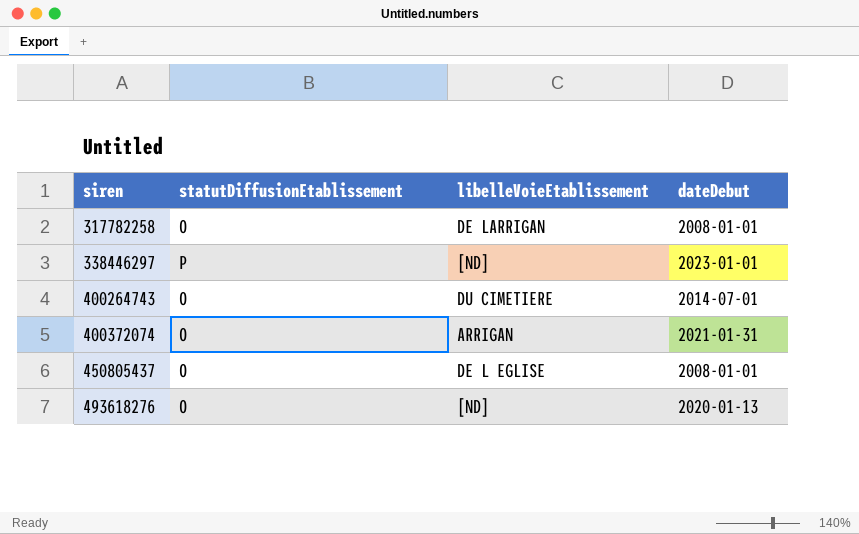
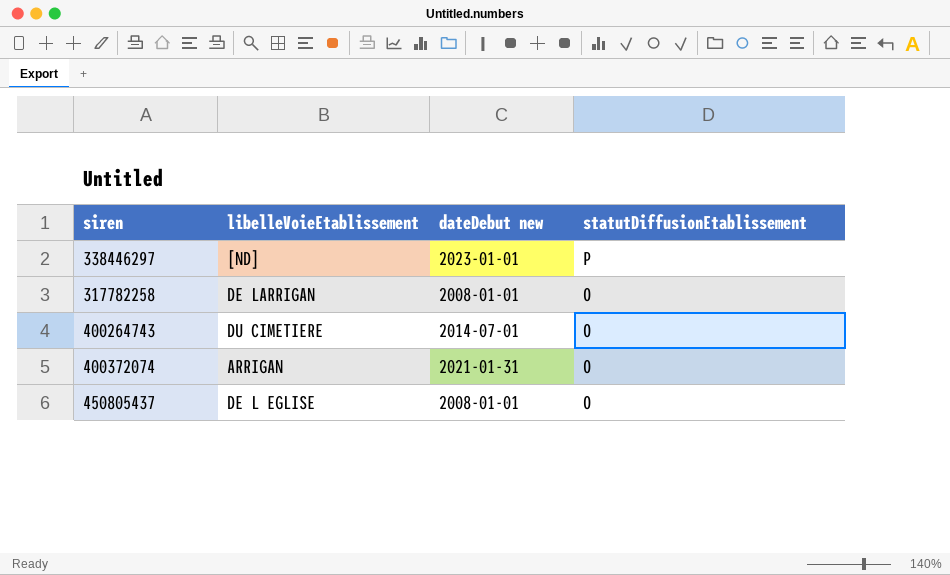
row order: siren ascending -> statutDiffusionEtablissement descending
column name: dateDebut -> dateDebut new
column statutDiffusionEtablissement | position: 2 -> 4
row 493618276: O | [ND] | 2020-01-13 -> none

